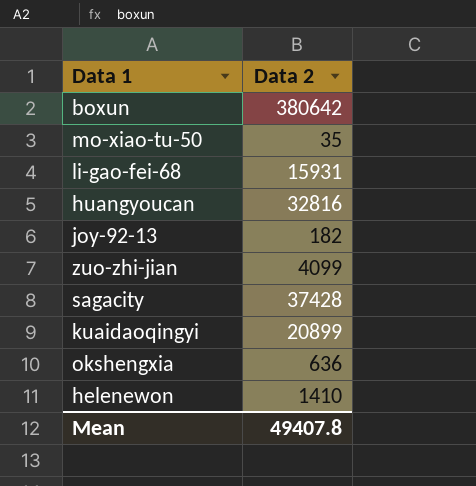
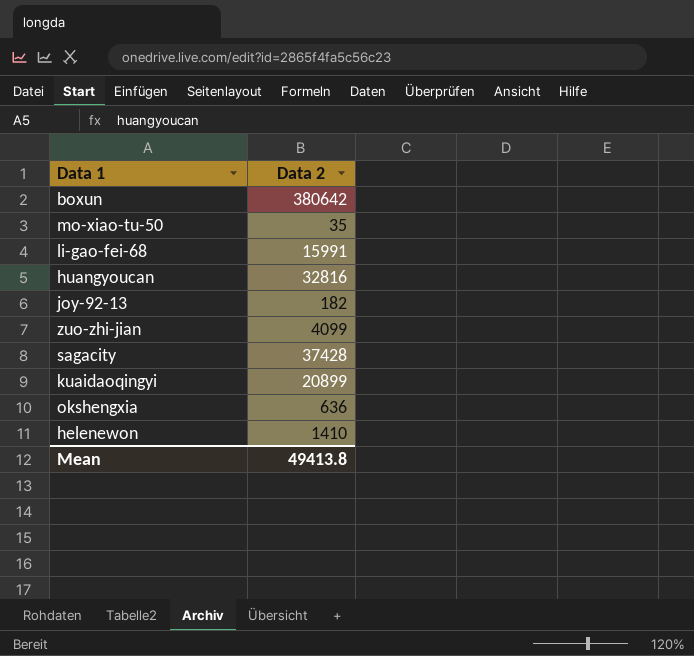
li-gao-fei-68 | Data 2: 15931 -> 15991
Mean | Data 2: 49407.8 -> 49413.8

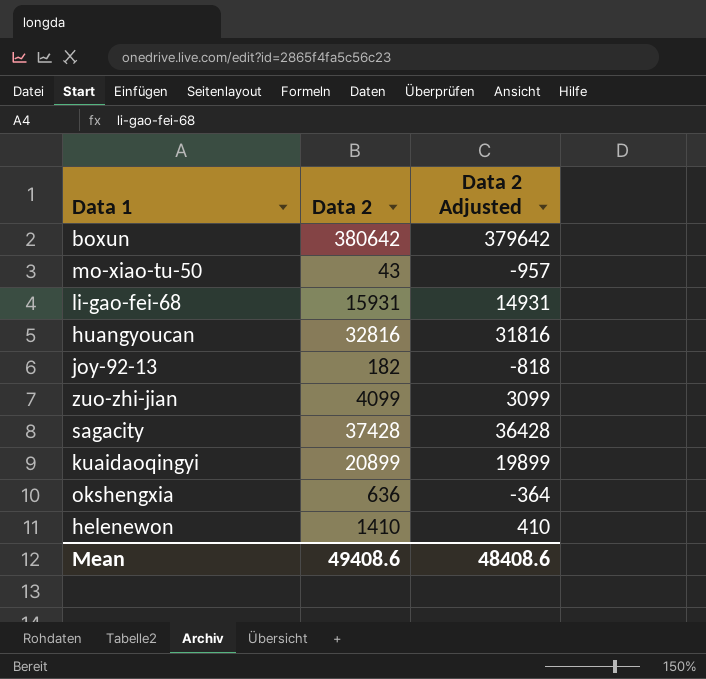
column Data 2 Adjusted | formula: none -> [Data 2] - 1000
mo-xiao-tu-50 | Data 2: 35 -> 43
li-gao-fei-68 | Data 2: 15991 -> 15931
Mean | Data 2: 49413.8 -> 49408.6

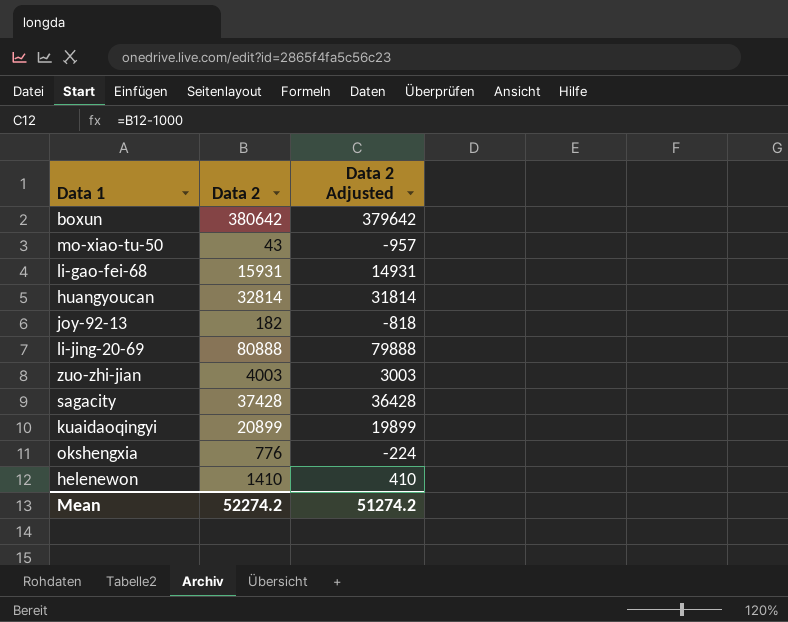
huangyoucan | Data 2: 32816 -> 32814
huangyoucan | Data 2 Adjusted: 31816 -> 31814
row li-jing-20-69: none -> 80888 | 79888
zuo-zhi-jian | Data 2: 4099 -> 4003
zuo-zhi-jian | Data 2 Adjusted: 3099 -> 3003
okshengxia | Data 2: 636 -> 776
okshengxia | Data 2 Adjusted: -364 -> -224
Mean | Data 2: 49408.6 -> 52274.2
Mean | Data 2 Adjusted: 48408.6 -> 51274.2

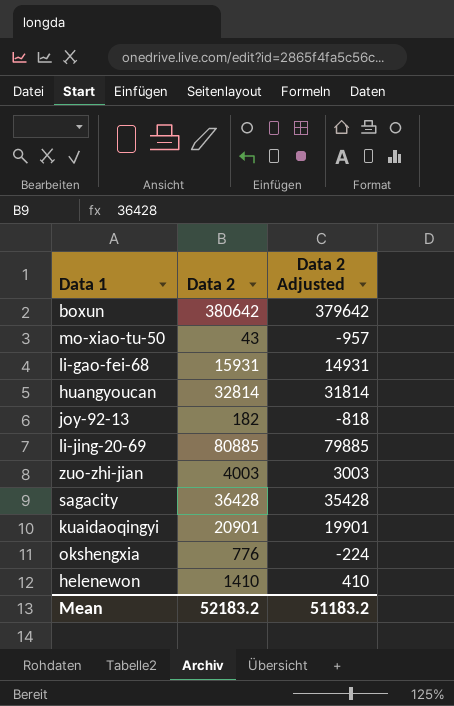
li-jing-20-69 | Data 2: 80888 -> 80885
li-jing-20-69 | Data 2 Adjusted: 79888 -> 79885
sagacity | Data 2: 37428 -> 36428
sagacity | Data 2 Adjusted: 36428 -> 35428
kuaidaoqingyi | Data 2: 20899 -> 20901
kuaidaoqingyi | Data 2 Adjusted: 19899 -> 19901
Mean | Data 2: 52274.2 -> 52183.2
Mean | Data 2 Adjusted: 51274.2 -> 51183.2

